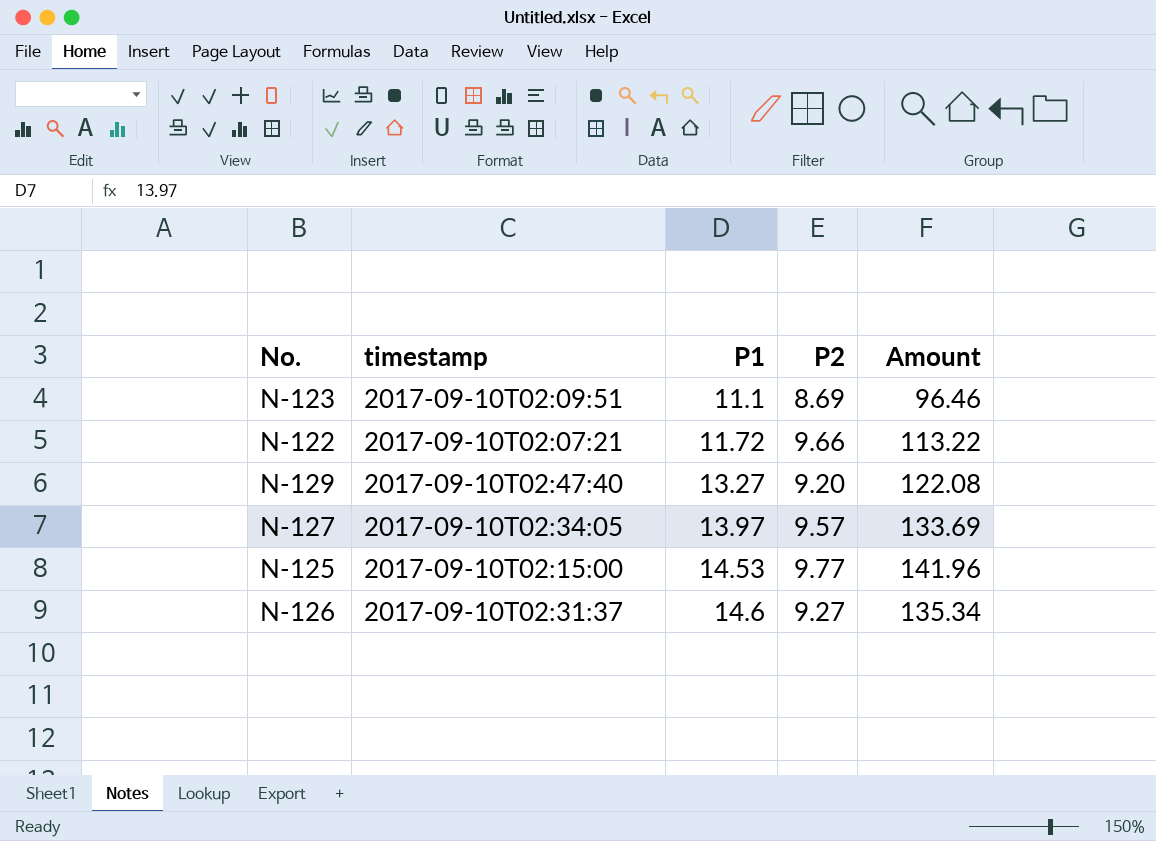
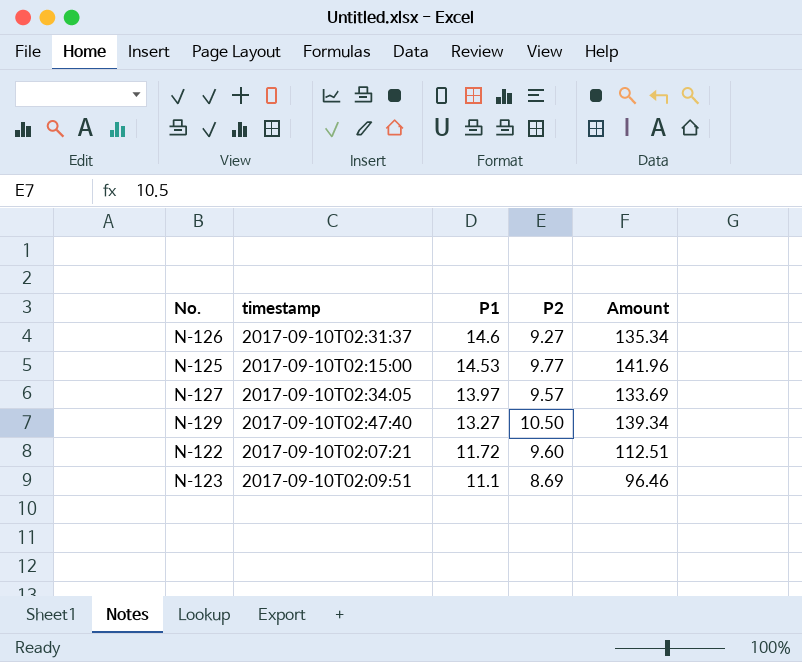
row order: P1 ascending -> P1 descending
N-129 | P2: 9.20 -> 10.50
N-129 | Amount: 122.08 -> 139.34
N-122 | P2: 9.66 -> 9.60
N-122 | Amount: 113.22 -> 112.51

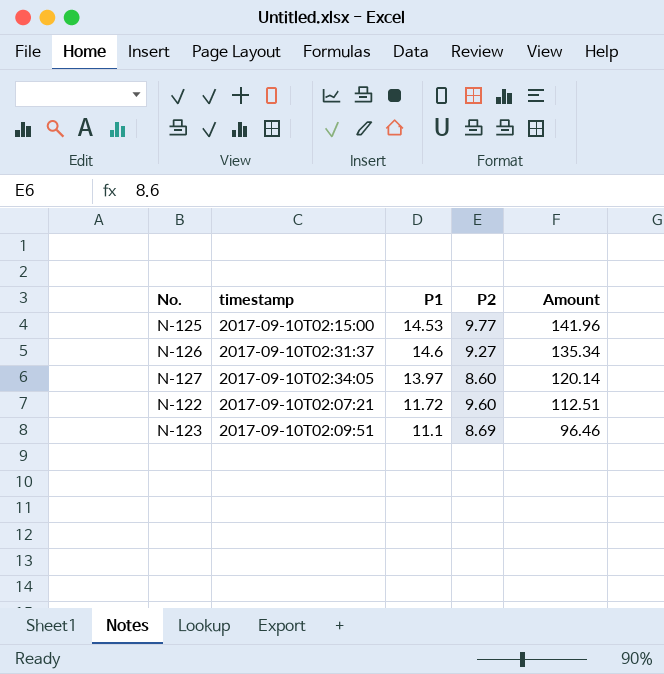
row order: P1 descending -> Amount descending
row N-129: 2017-09-10T02:47:40 | 13.27 | 10.50 | 139.34 -> none
N-127 | P2: 9.57 -> 8.60
N-127 | Amount: 133.69 -> 120.14

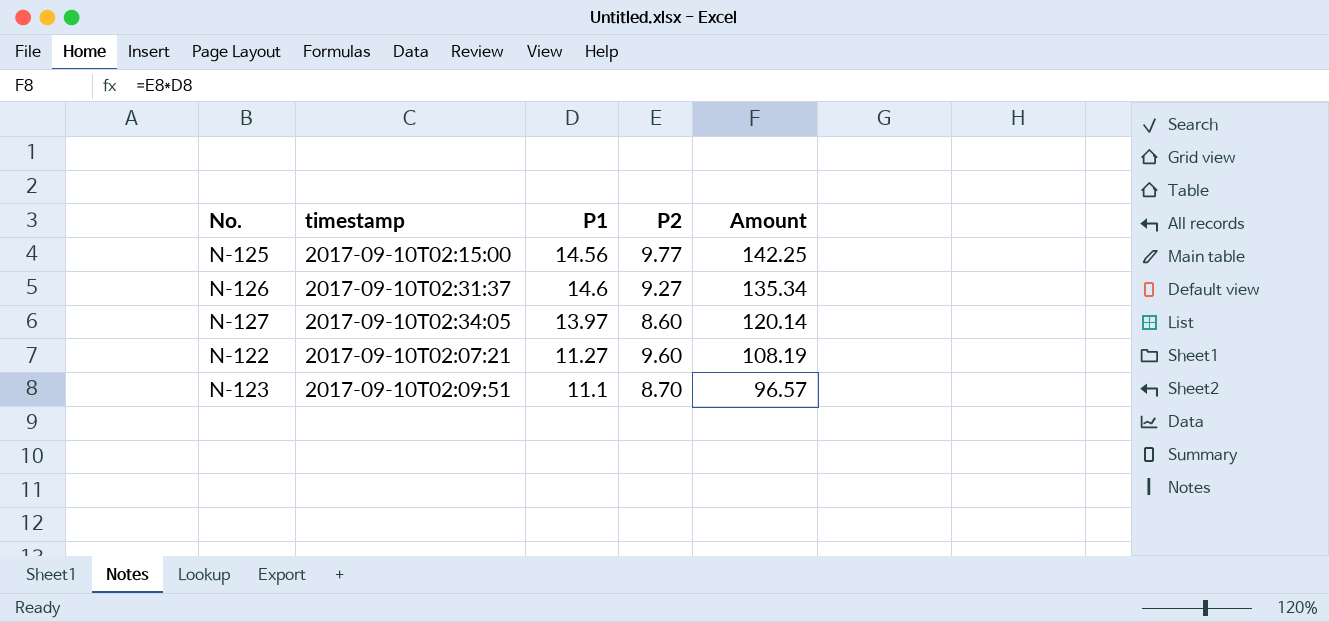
N-125 | P1: 14.53 -> 14.56
N-125 | Amount: 141.96 -> 142.25
N-122 | P1: 11.72 -> 11.27
N-122 | Amount: 112.51 -> 108.19
N-123 | P2: 8.69 -> 8.70
N-123 | Amount: 96.46 -> 96.57

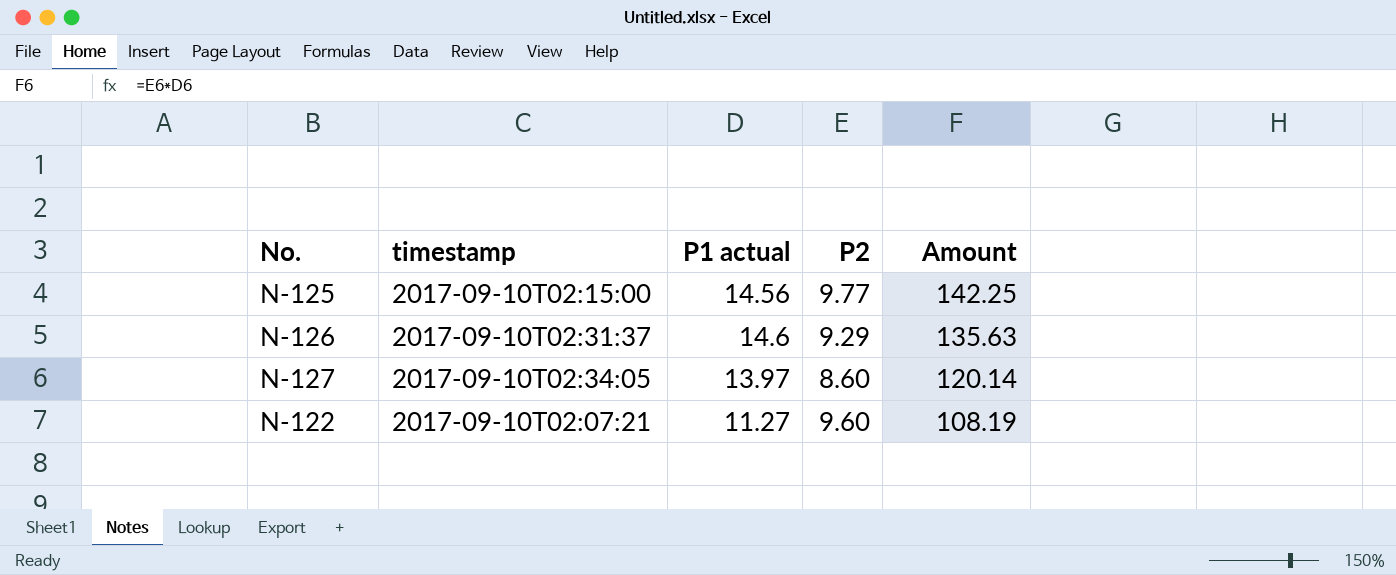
column name: P1 -> P1 actual
row N-123: 2017-09-10T02:09:51 | 11.1 | 8.70 | 96.57 -> none
N-126 | P2: 9.27 -> 9.29
N-126 | Amount: 135.34 -> 135.63

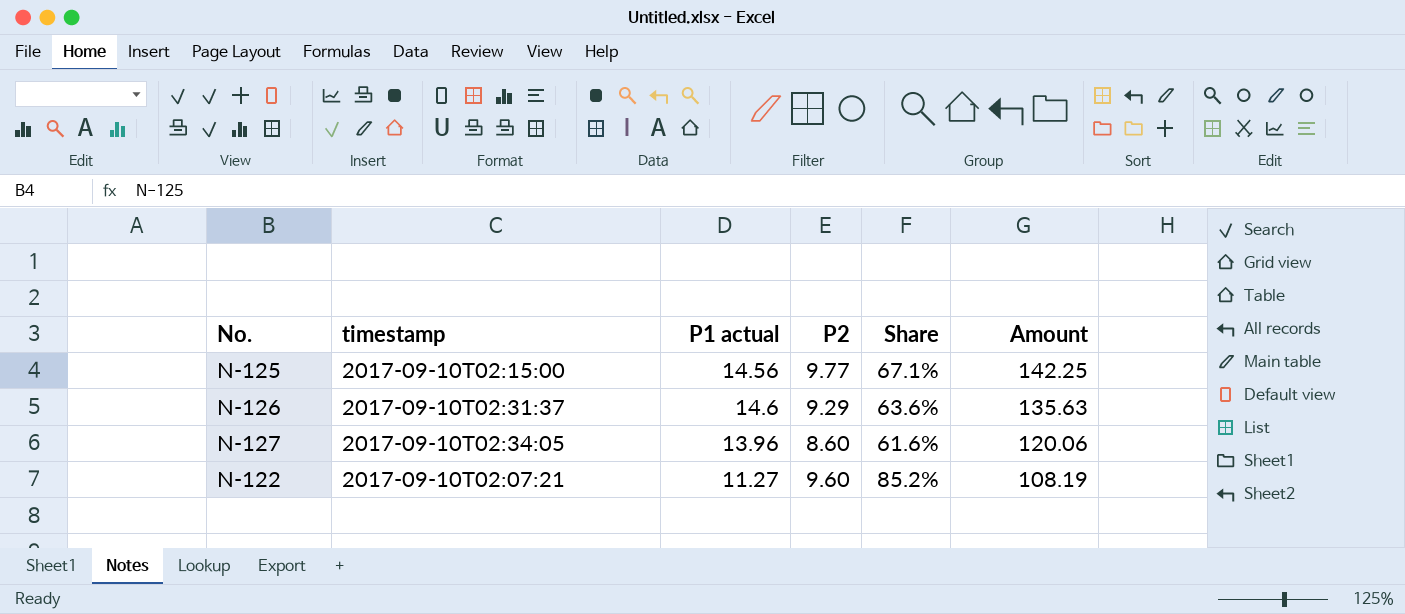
column Share | formula: none -> [P2] / [P1 actual]
N-127 | P1 actual: 13.97 -> 13.96
N-127 | Amount: 120.14 -> 120.06

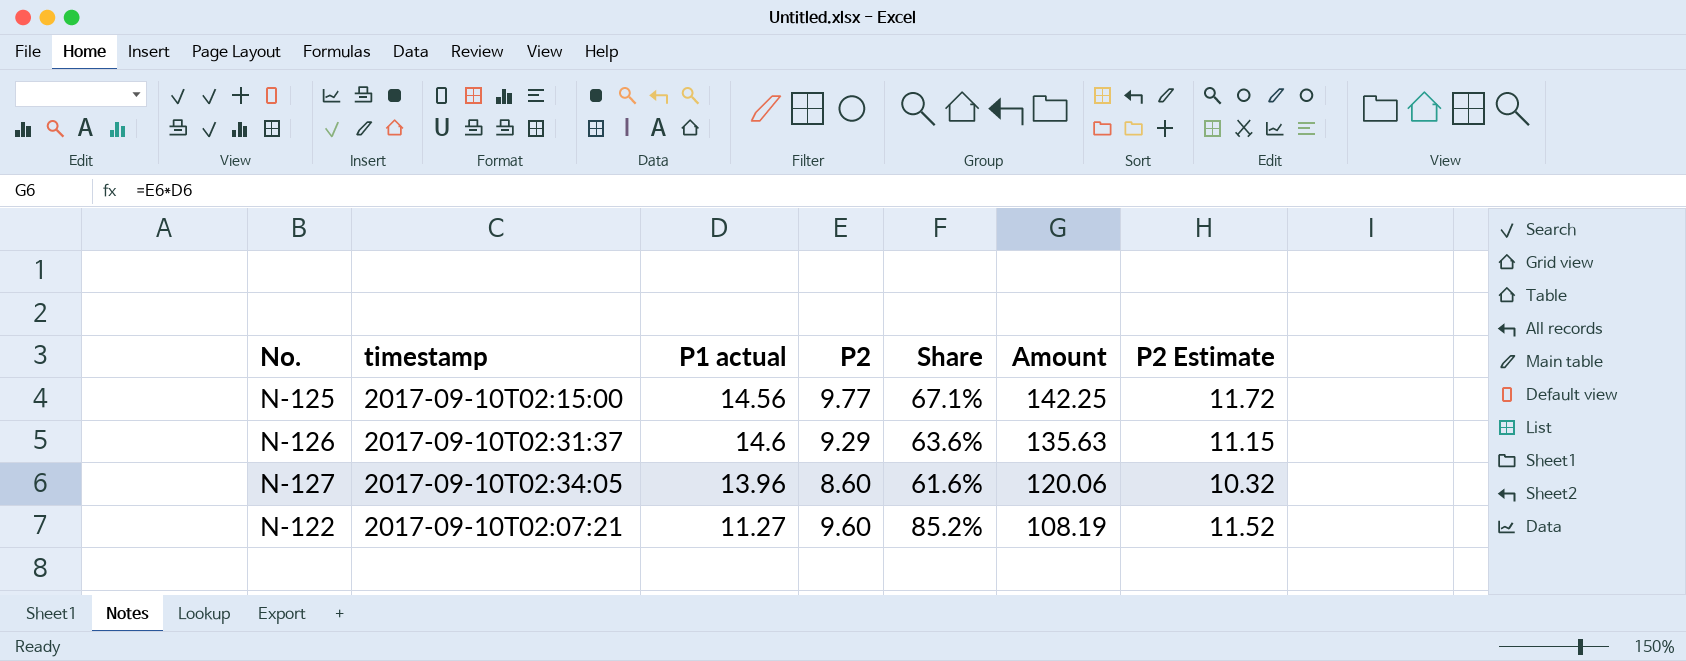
column P2 Estimate | formula: none -> [P2] * 1.2

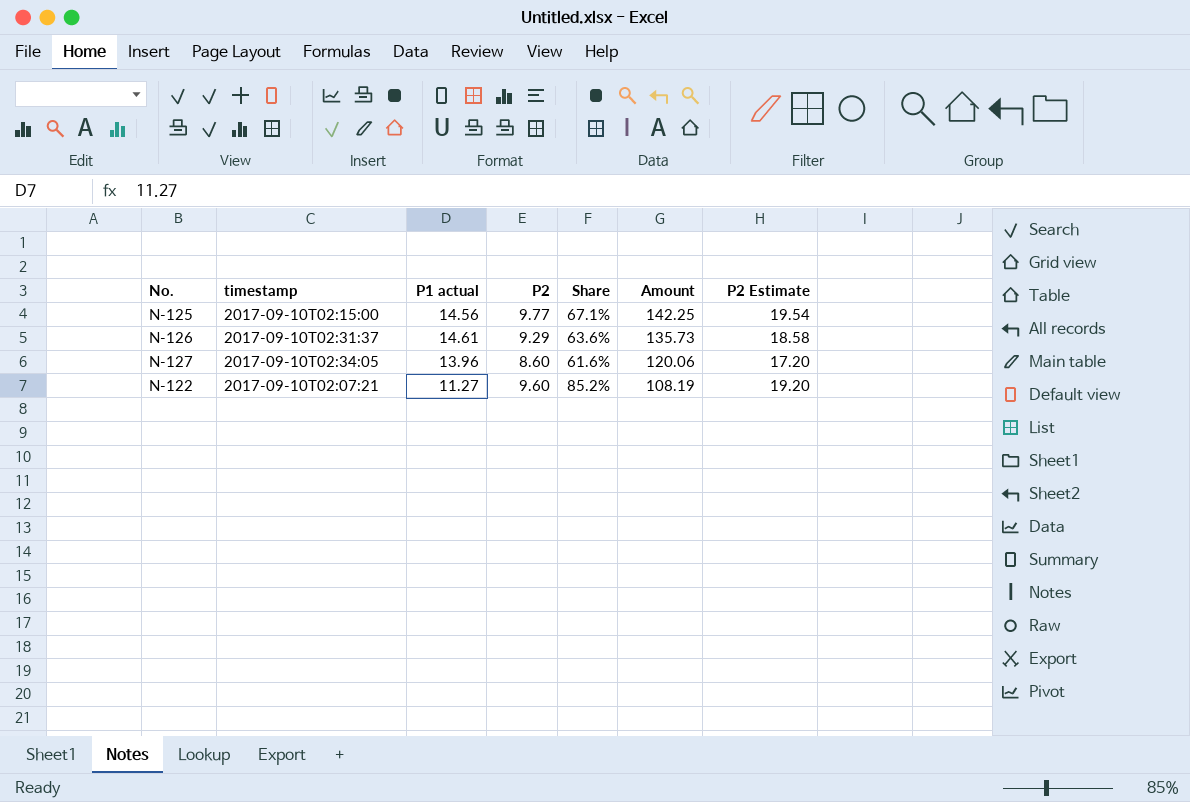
column P2 Estimate | formula: [P2] * 1.2 -> [P2] * 2
N-126 | P1 actual: 14.6 -> 14.61
N-126 | Amount: 135.63 -> 135.73

